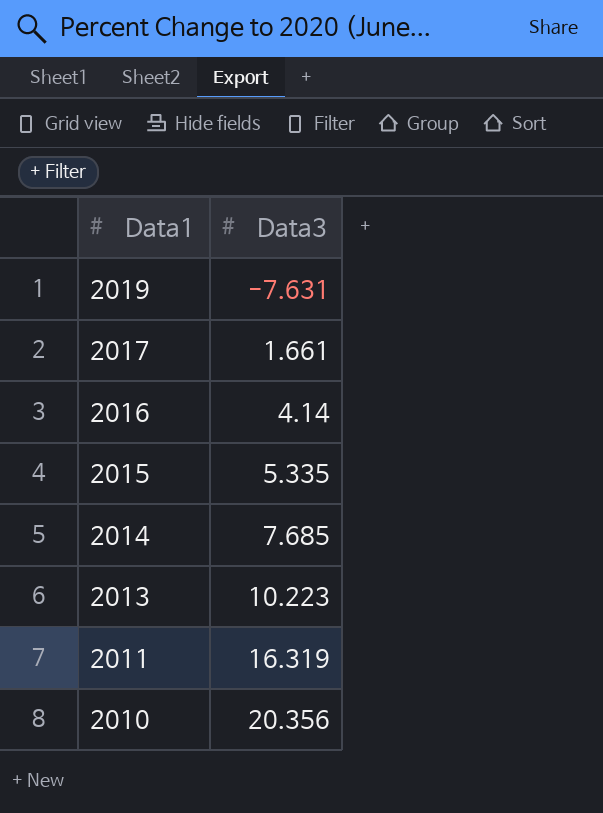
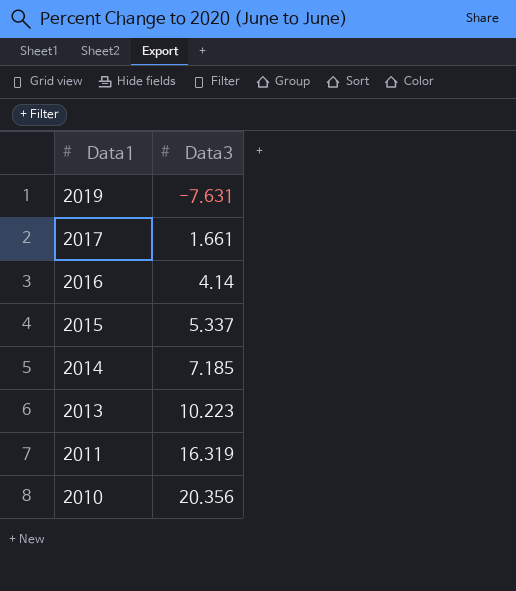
2015 | Data3: 5.335 -> 5.337
2014 | Data3: 7.685 -> 7.185

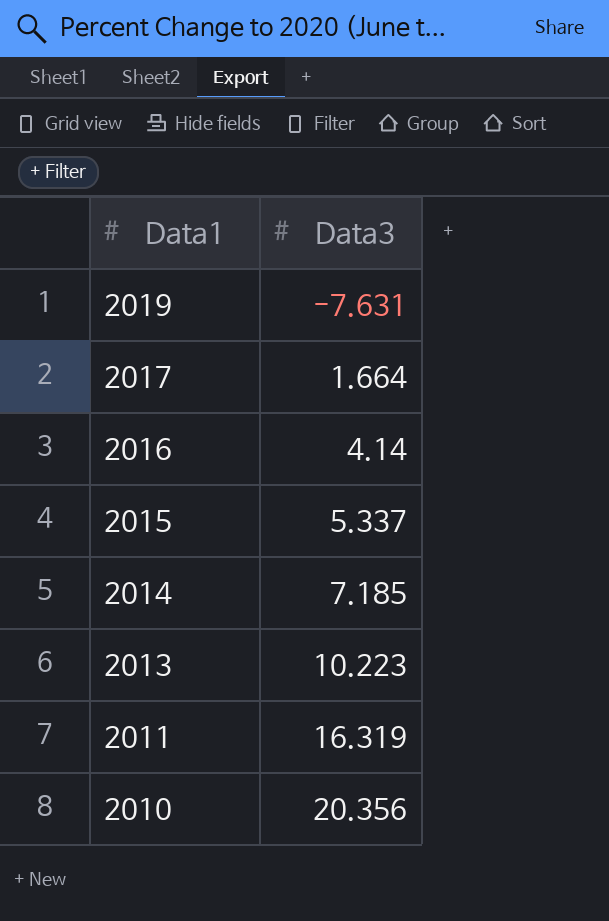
2017 | Data3: 1.661 -> 1.664

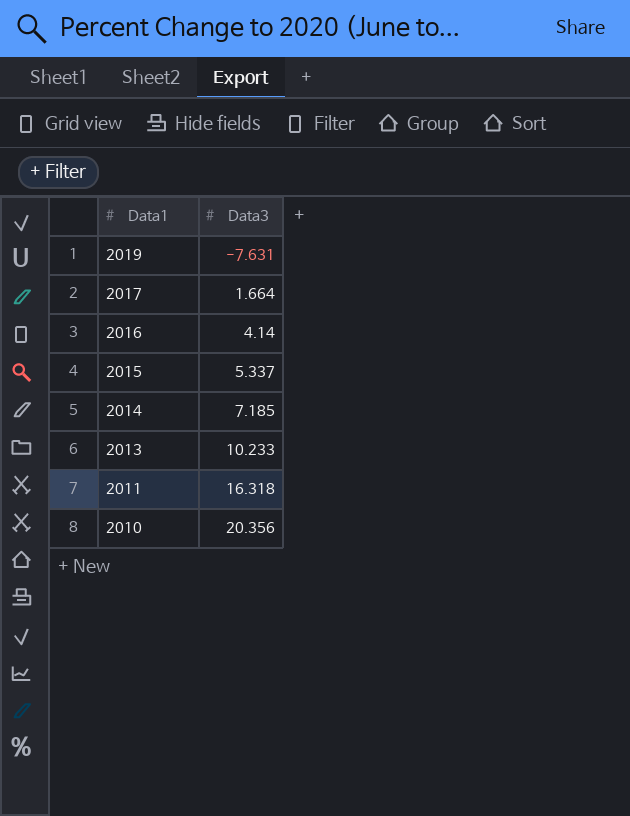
2013 | Data3: 10.223 -> 10.233
2011 | Data3: 16.319 -> 16.318

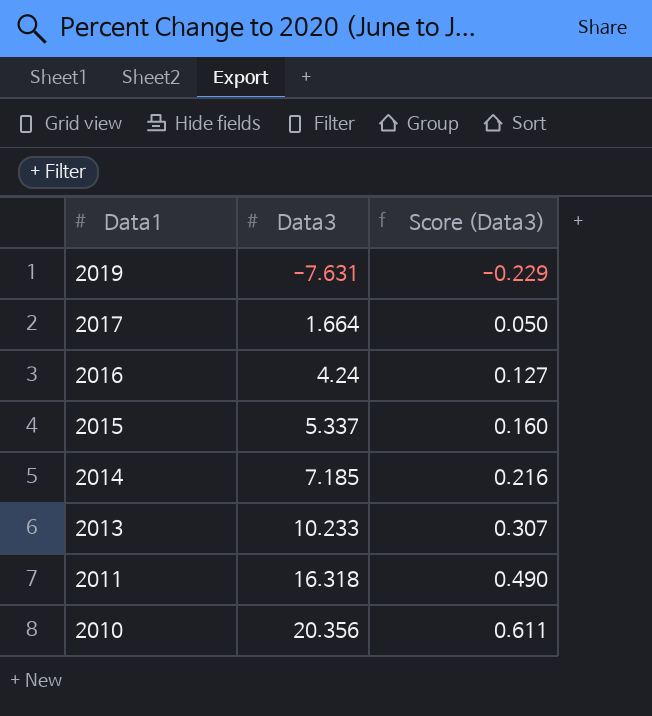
column Score (Data3) | formula: none -> [Data3] * 0.03
2016 | Data3: 4.14 -> 4.24

